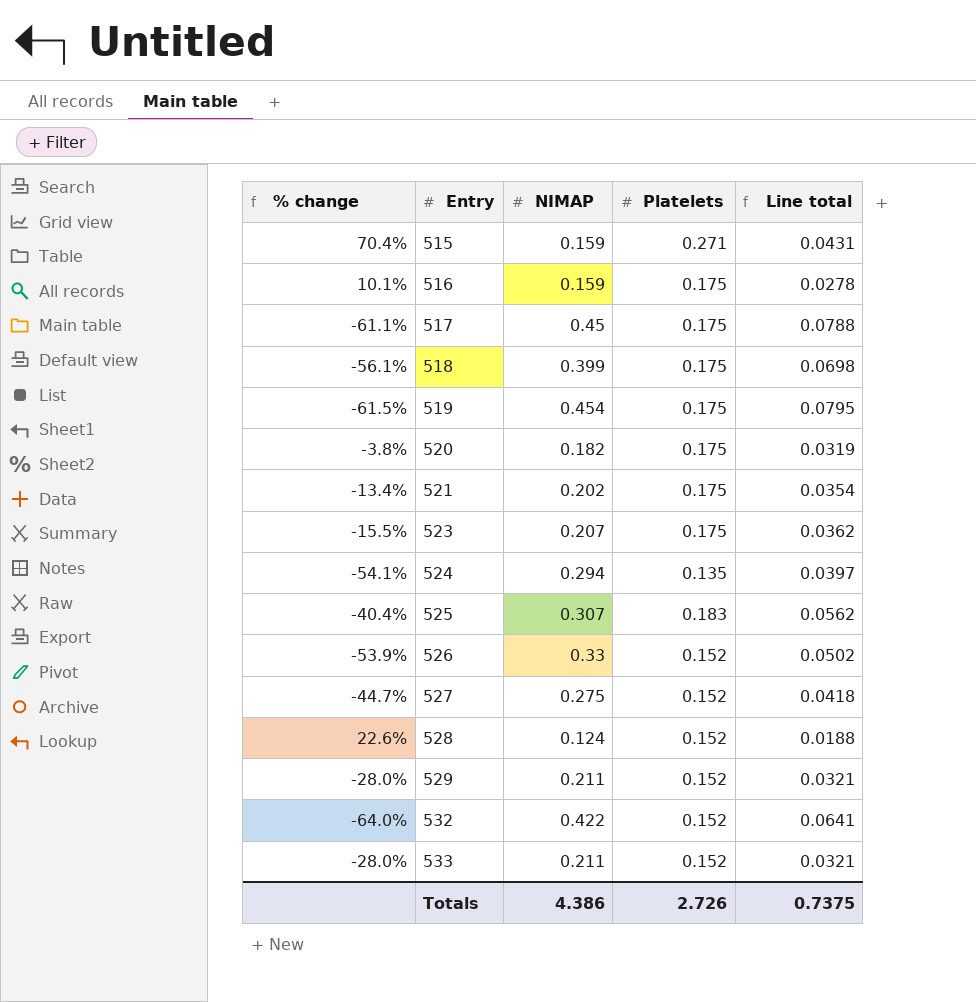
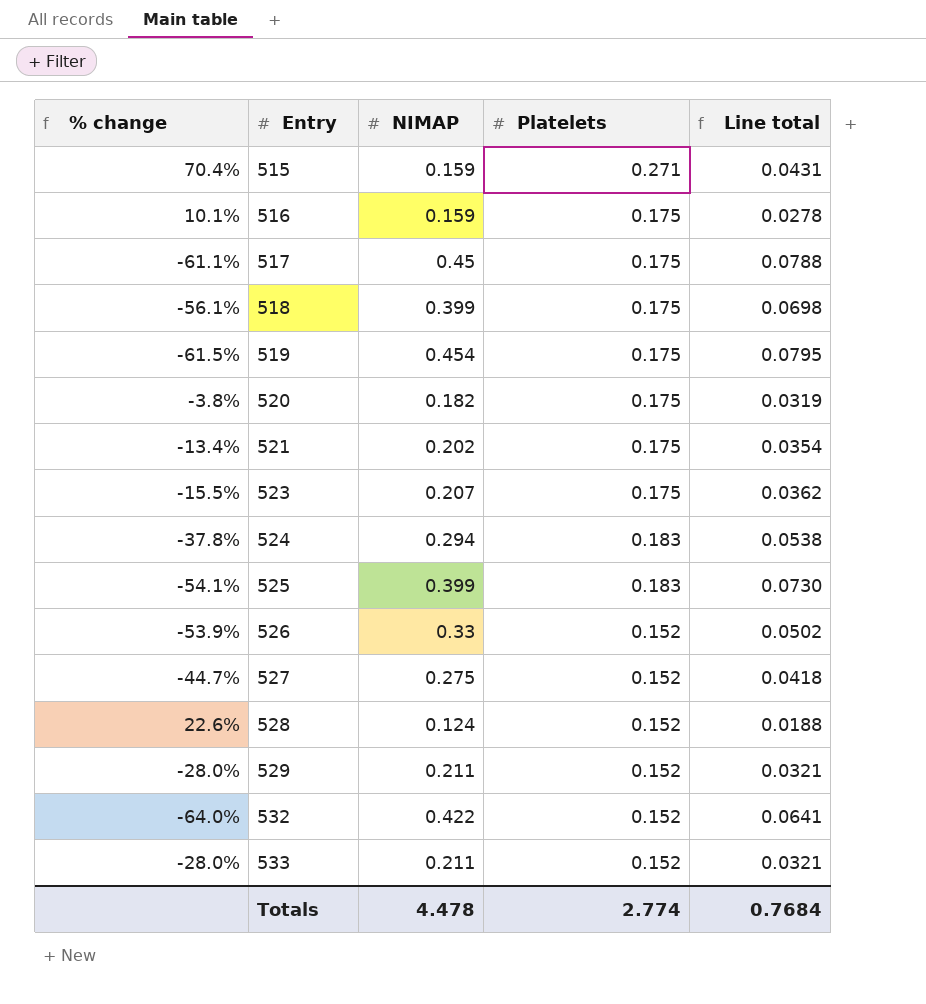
524 | % change: -54.1% -> -37.8%
524 | Platelets: 0.135 -> 0.183
524 | Line total: 0.0397 -> 0.0538
525 | % change: -40.4% -> -54.1%
525 | NIMAP: 0.307 -> 0.399
525 | Line total: 0.0562 -> 0.0730
Totals | NIMAP: 4.386 -> 4.478
Totals | Platelets: 2.726 -> 2.774
Totals | Line total: 0.7375 -> 0.7684

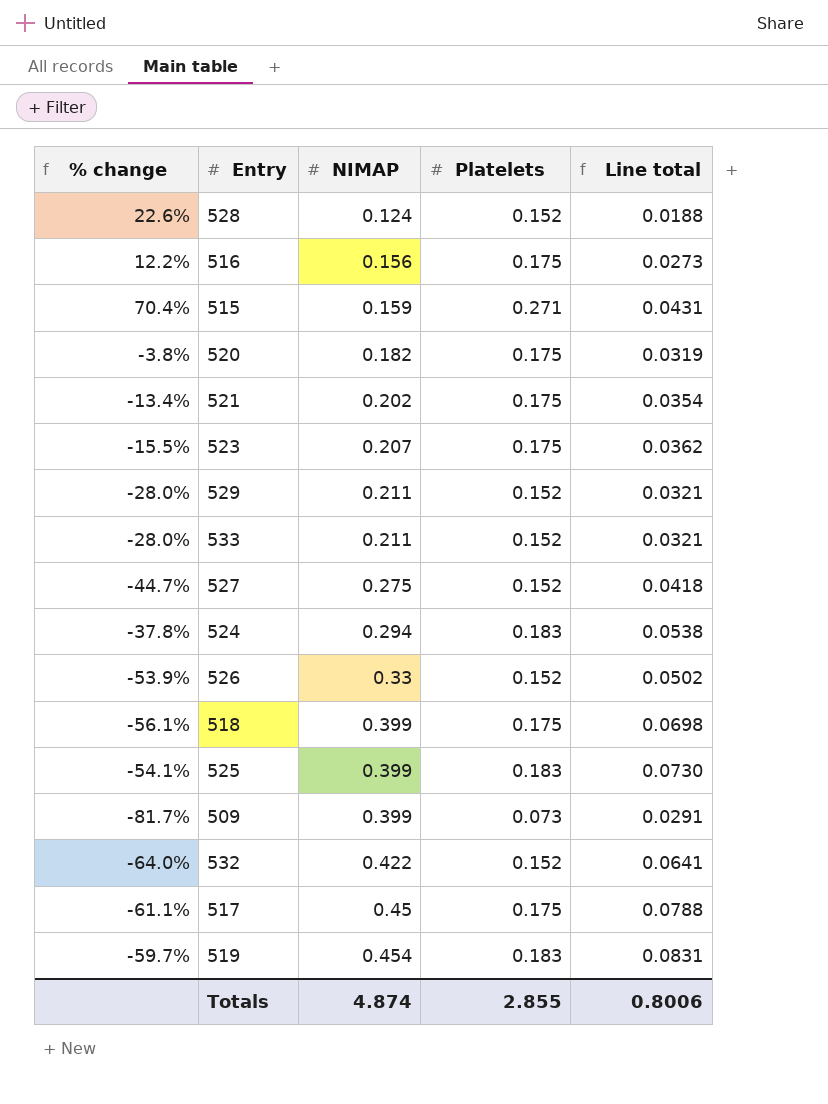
row order: Entry ascending -> NIMAP ascending
516 | % change: 10.1% -> 12.2%
516 | NIMAP: 0.159 -> 0.156
516 | Line total: 0.0278 -> 0.0273
row 509: none -> -81.7% | 0.399 | 0.073 | 0.0291
519 | % change: -61.5% -> -59.7%
519 | Platelets: 0.175 -> 0.183
519 | Line total: 0.0795 -> 0.0831
Totals | NIMAP: 4.478 -> 4.874
Totals | Platelets: 2.774 -> 2.855
Totals | Line total: 0.7684 -> 0.8006

